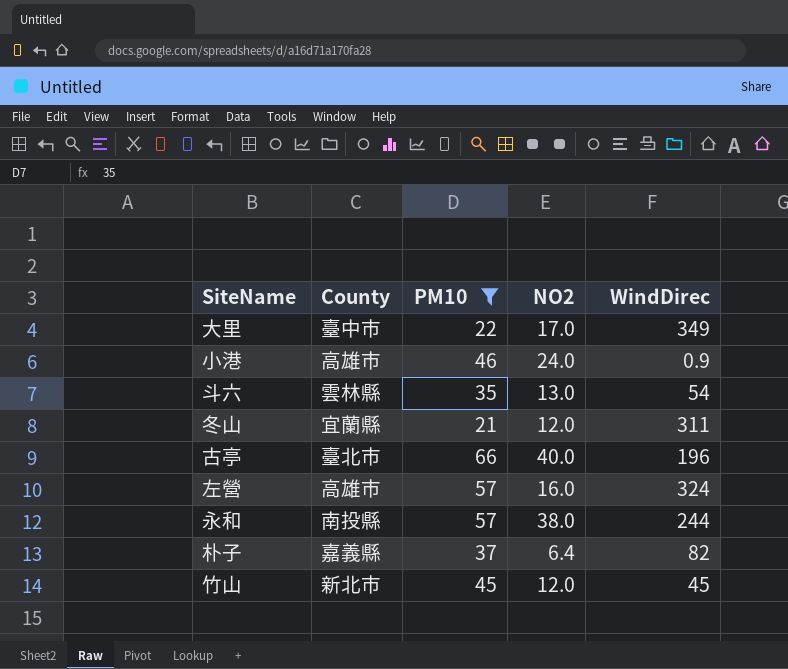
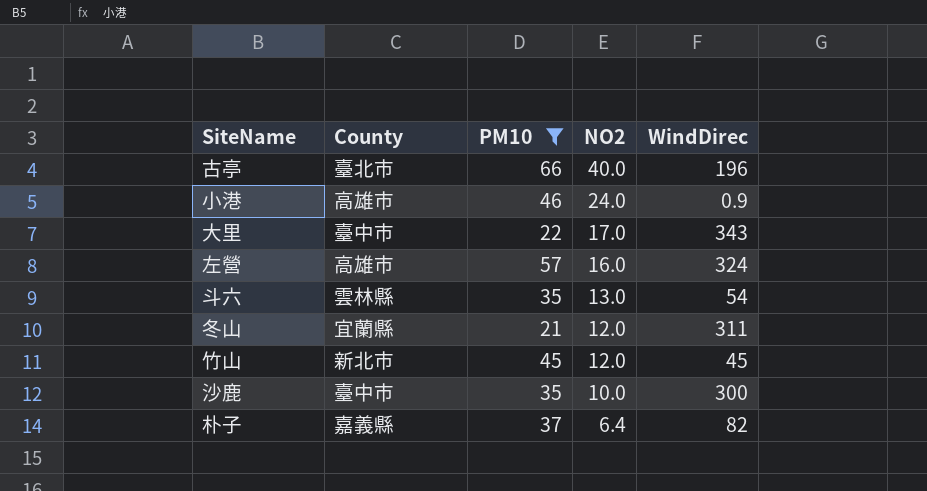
row order: none -> NO2 descending
row 永和: 南投縣 | 57 | 38.0 | 244 -> none
大里 | WindDirec: 349 -> 343
row 沙鹿: none -> 臺中市 | 35 | 10.0 | 300

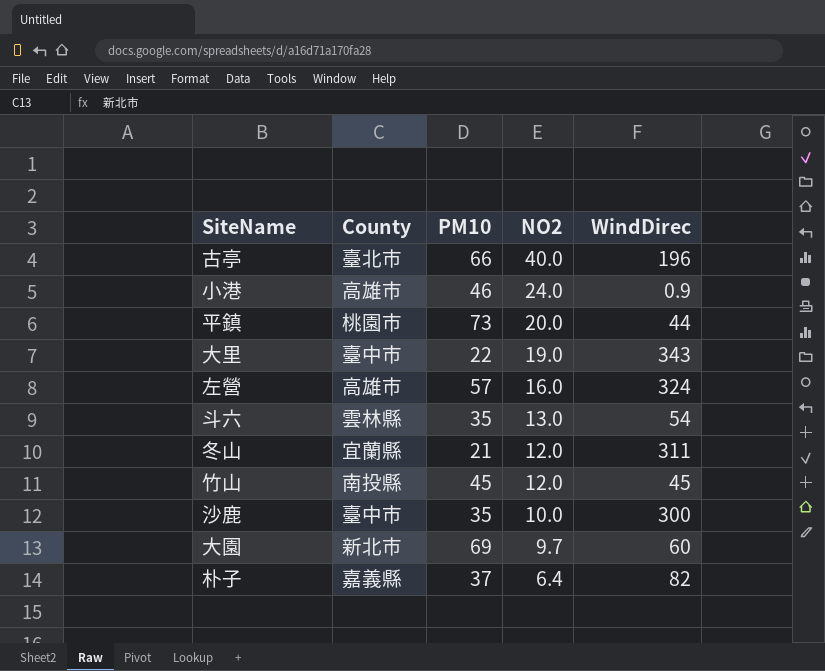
filter: PM10 <= 66 -> none
大里 | NO2: 17.0 -> 19.0
竹山 | County: 新北市 -> 南投縣

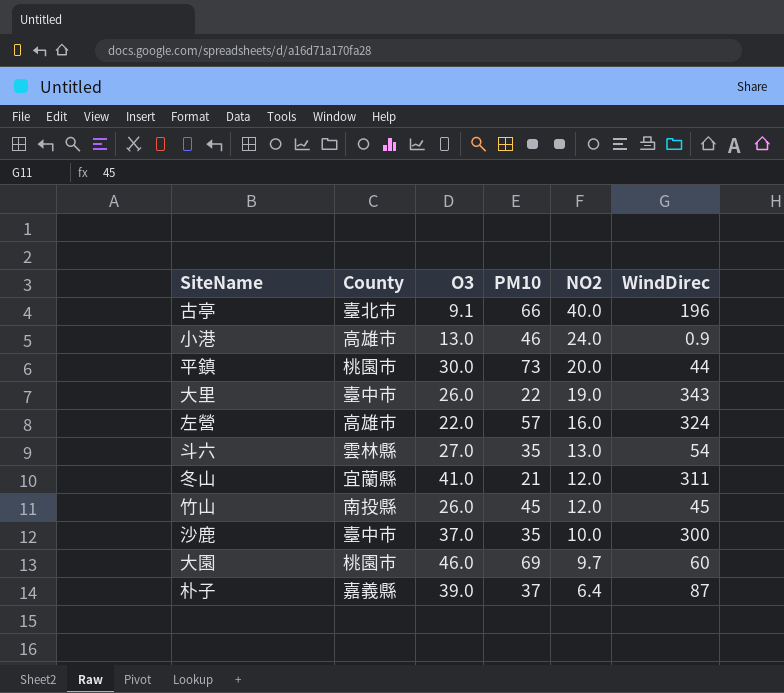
column O3 | position: none -> 3
大園 | County: 新北市 -> 桃園市
朴子 | WindDirec: 82 -> 87

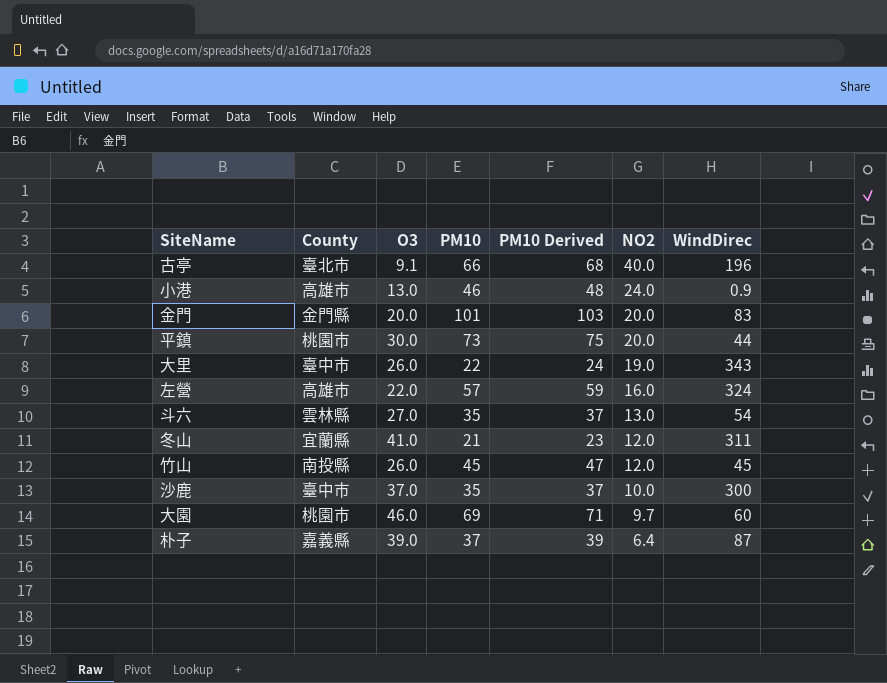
column PM10 Derived | formula: none -> [PM10] + 2
row 金門: none -> 金門縣 | 20.0 | 101 | 103 | 20.0 | 83

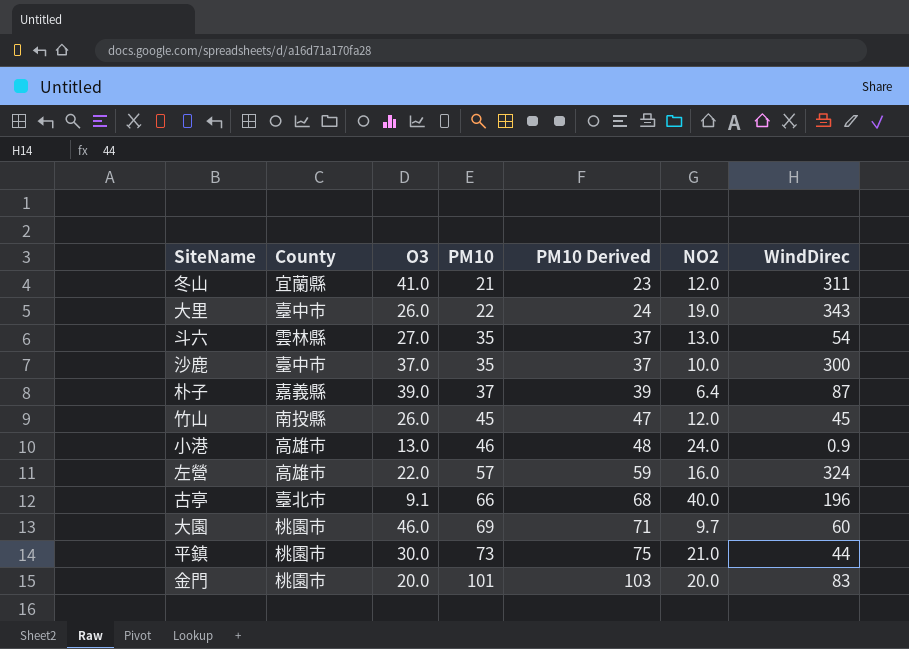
row order: NO2 descending -> PM10 ascending
平鎮 | NO2: 20.0 -> 21.0
金門 | County: 金門縣 -> 桃園市

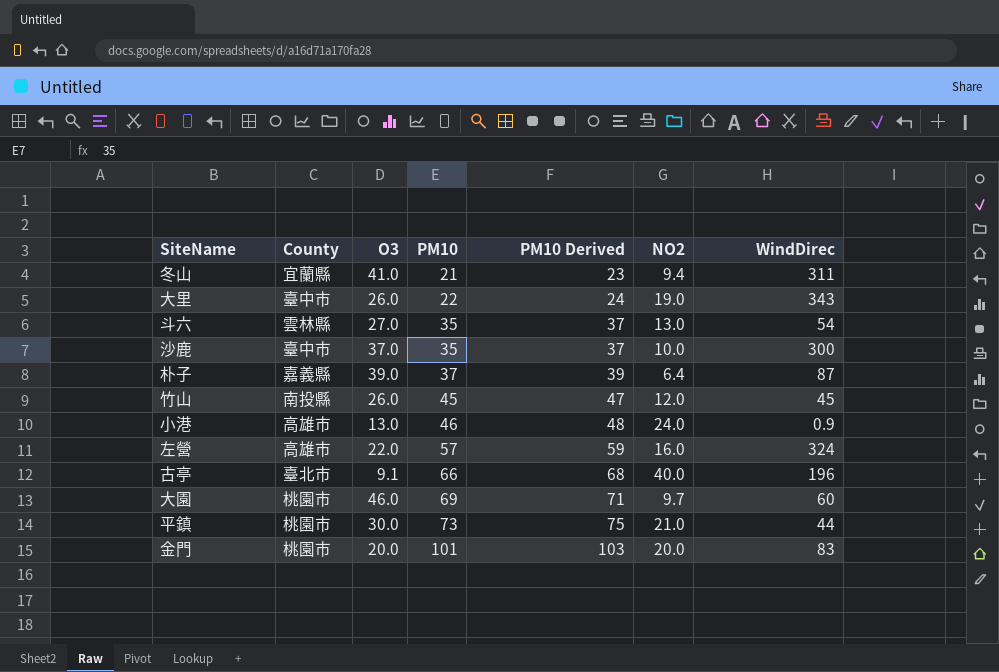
冬山 | NO2: 12.0 -> 9.4

